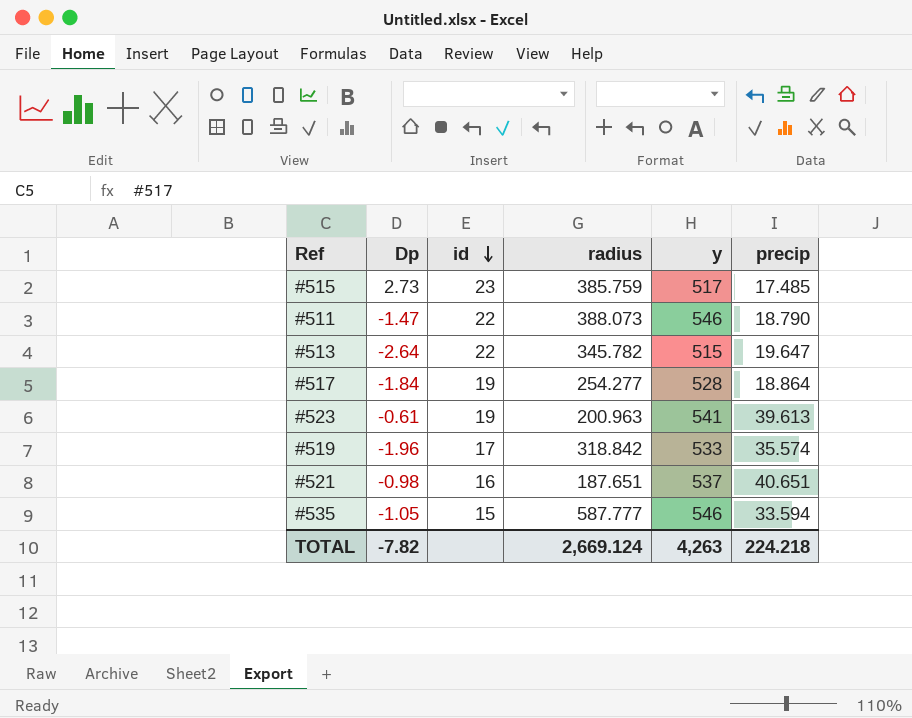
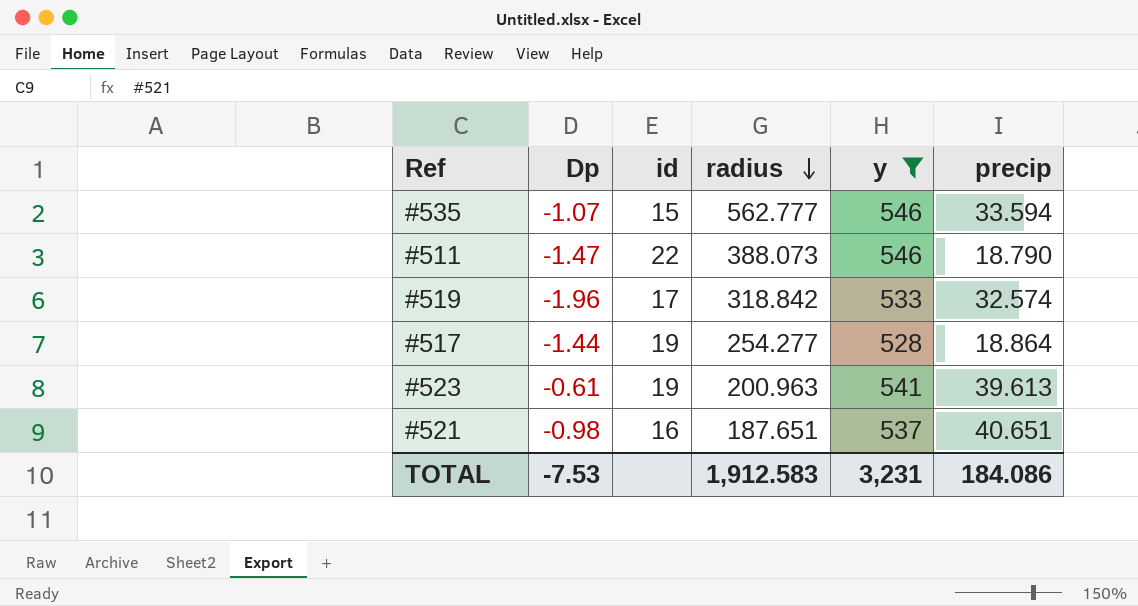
filter: none -> y >= 528
row order: id descending -> radius descending
#535 | Dp: -1.05 -> -1.07
#535 | radius: 587.777 -> 562.777
#519 | precip: 35.574 -> 32.574
#517 | Dp: -1.84 -> -1.44
TOTAL | Dp: -7.82 -> -7.53
TOTAL | radius: 2,669.124 -> 1,912.583
TOTAL | y: 4,263 -> 3,231
TOTAL | precip: 224.218 -> 184.086

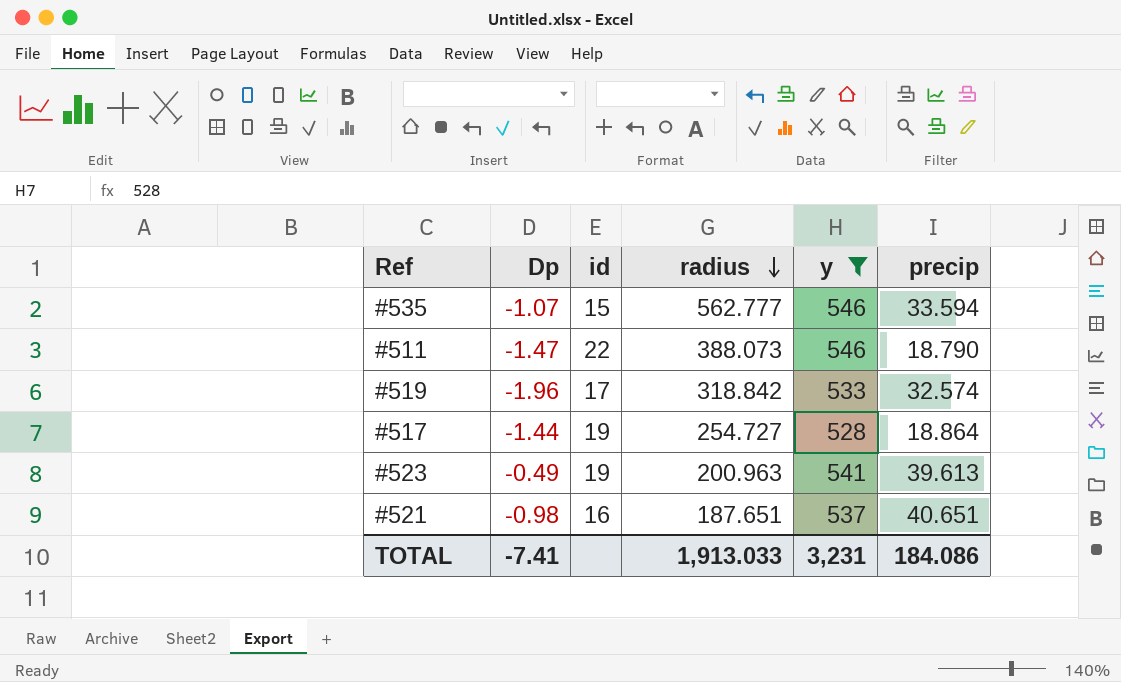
#517 | radius: 254.277 -> 254.727
#523 | Dp: -0.61 -> -0.49
TOTAL | Dp: -7.53 -> -7.41
TOTAL | radius: 1,912.583 -> 1,913.033

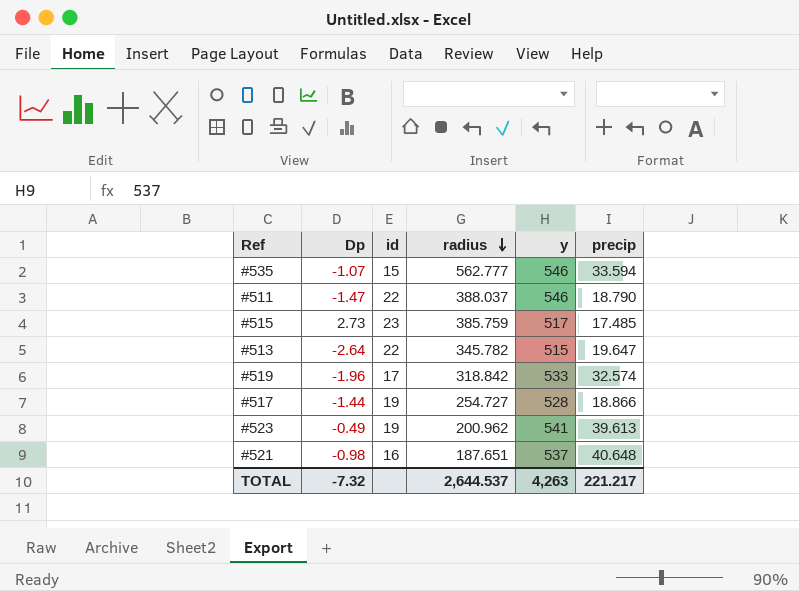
filter: y >= 528 -> none
#511 | radius: 388.073 -> 388.037
#517 | precip: 18.864 -> 18.866
#523 | radius: 200.963 -> 200.962
#521 | precip: 40.651 -> 40.648
TOTAL | Dp: -7.41 -> -7.32
TOTAL | radius: 1,913.033 -> 2,644.537
TOTAL | y: 3,231 -> 4,263
TOTAL | precip: 184.086 -> 221.217

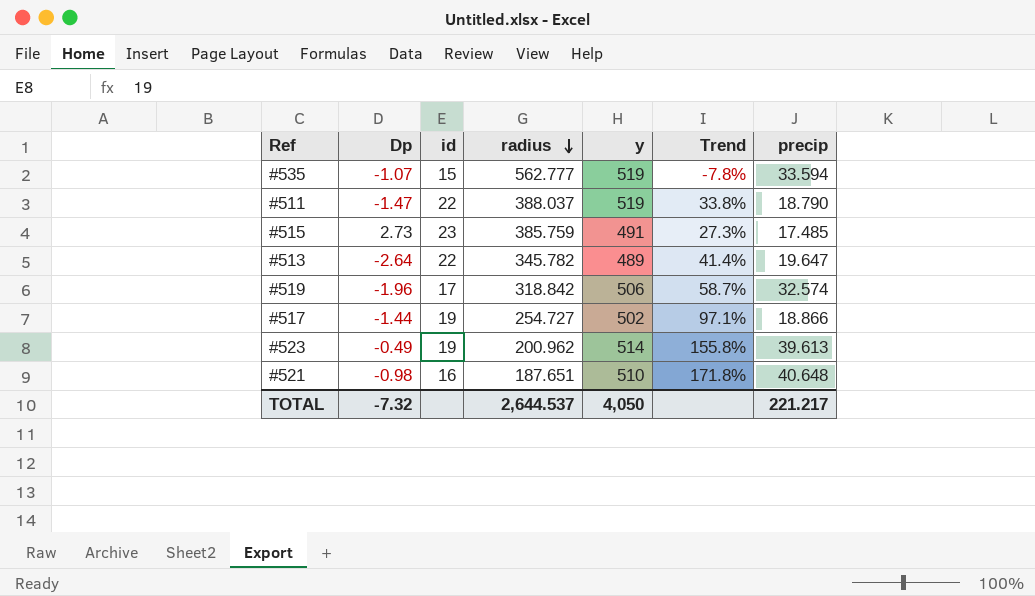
column Trend | formula: none -> ([y] - [radius]) / [radius]
#535 | y: 546 -> 519
#511 | y: 546 -> 519
#515 | y: 517 -> 491
#513 | y: 515 -> 489
#519 | y: 533 -> 506
#517 | y: 528 -> 502
#523 | y: 541 -> 514
#521 | y: 537 -> 510
TOTAL | y: 4,263 -> 4,050

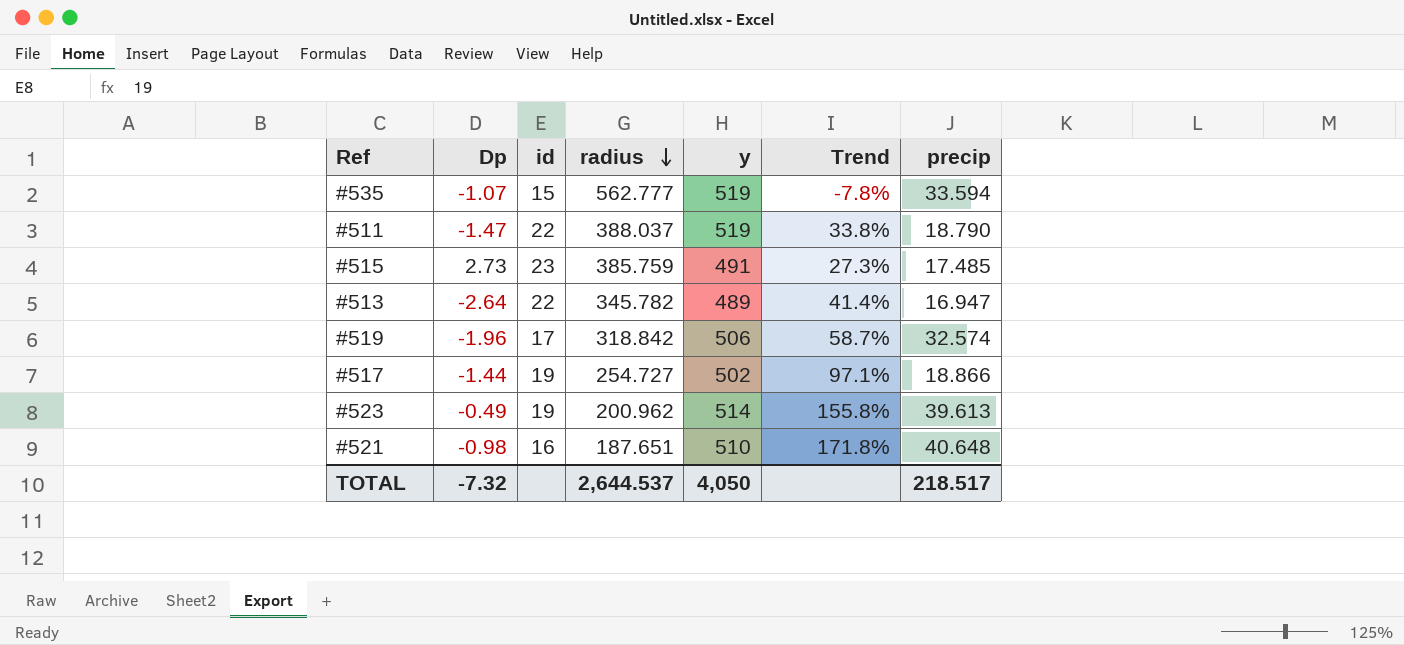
#513 | precip: 19.647 -> 16.947
TOTAL | precip: 221.217 -> 218.517

